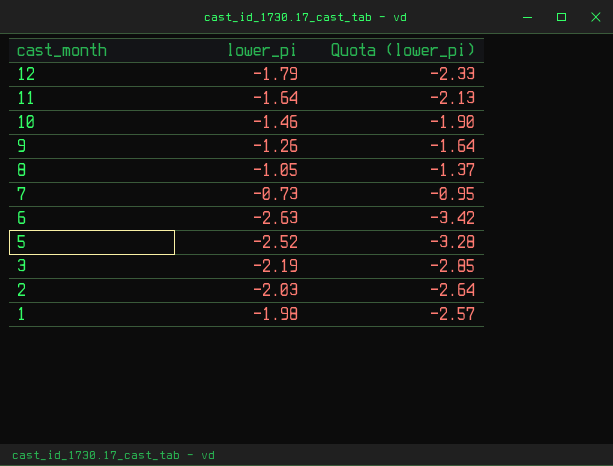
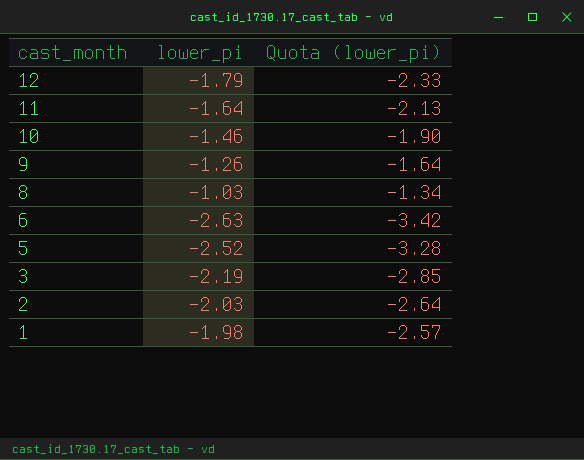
row 7: -0.73 | -0.95 -> none
8 | lower_pi: -1.05 -> -1.03
8 | Quota (lower_pi): -1.37 -> -1.34

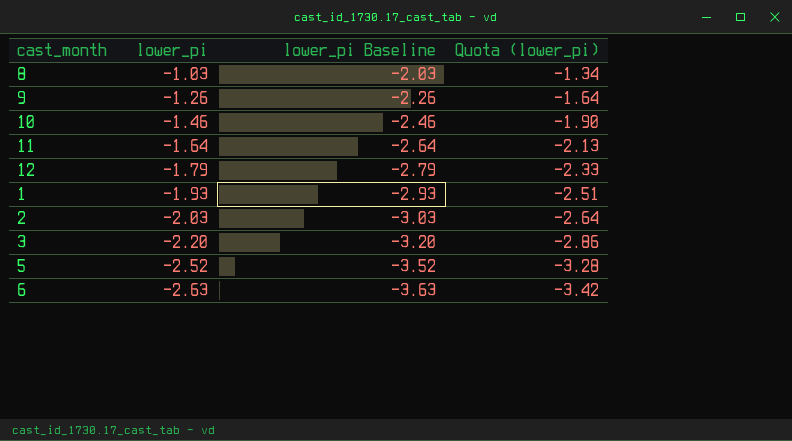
row order: cast_month descending -> lower_pi descending
column lower_pi Baseline | formula: none -> [lower_pi] - 1
1 | lower_pi: -1.98 -> -1.93
1 | Quota (lower_pi): -2.57 -> -2.51
3 | lower_pi: -2.19 -> -2.20
3 | Quota (lower_pi): -2.85 -> -2.86

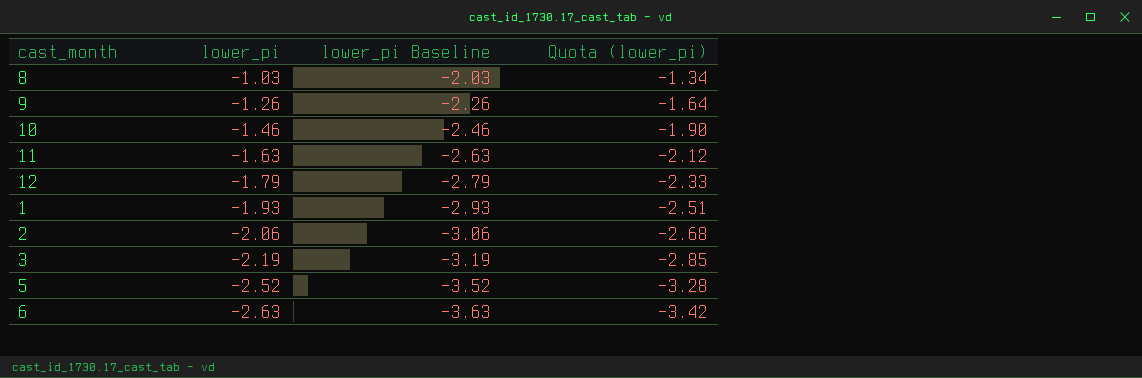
11 | lower_pi: -1.64 -> -1.63
11 | lower_pi Baseline: -2.64 -> -2.63
11 | Quota (lower_pi): -2.13 -> -2.12
2 | lower_pi: -2.03 -> -2.06
2 | lower_pi Baseline: -3.03 -> -3.06
2 | Quota (lower_pi): -2.64 -> -2.68
3 | lower_pi: -2.20 -> -2.19
3 | lower_pi Baseline: -3.20 -> -3.19
3 | Quota (lower_pi): -2.86 -> -2.85

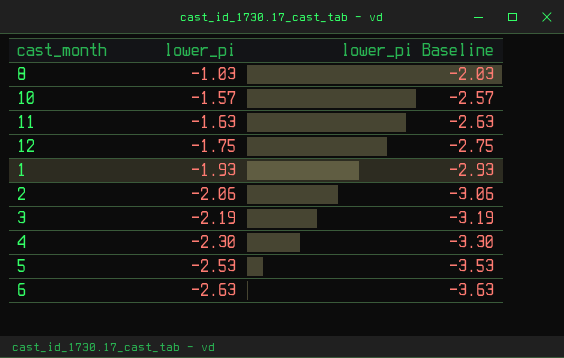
column Quota (lower_pi) | formula: [lower_pi] * 1.3 -> none
row 9: -1.26 | -2.26 | -1.64 -> none
10 | lower_pi: -1.46 -> -1.57
10 | lower_pi Baseline: -2.46 -> -2.57
12 | lower_pi: -1.79 -> -1.75
12 | lower_pi Baseline: -2.79 -> -2.75
row 4: none -> -2.30 | -3.30
5 | lower_pi: -2.52 -> -2.53
5 | lower_pi Baseline: -3.52 -> -3.53

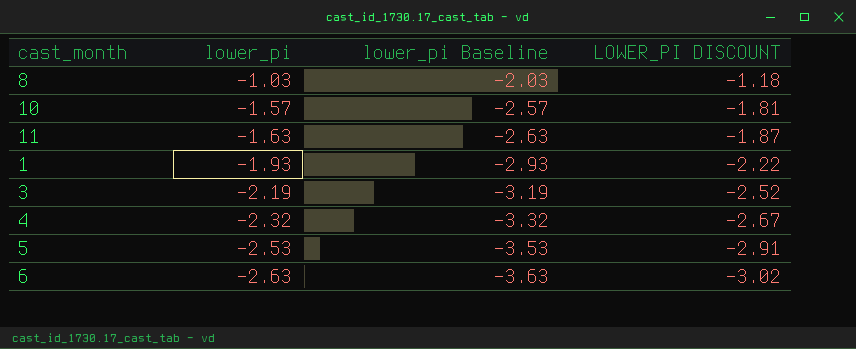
column LOWER_PI DISCOUNT | formula: none -> [lower_pi] * 1.15
row 12: -1.75 | -2.75 -> none
row 2: -2.06 | -3.06 -> none
4 | lower_pi: -2.30 -> -2.32
4 | lower_pi Baseline: -3.30 -> -3.32

